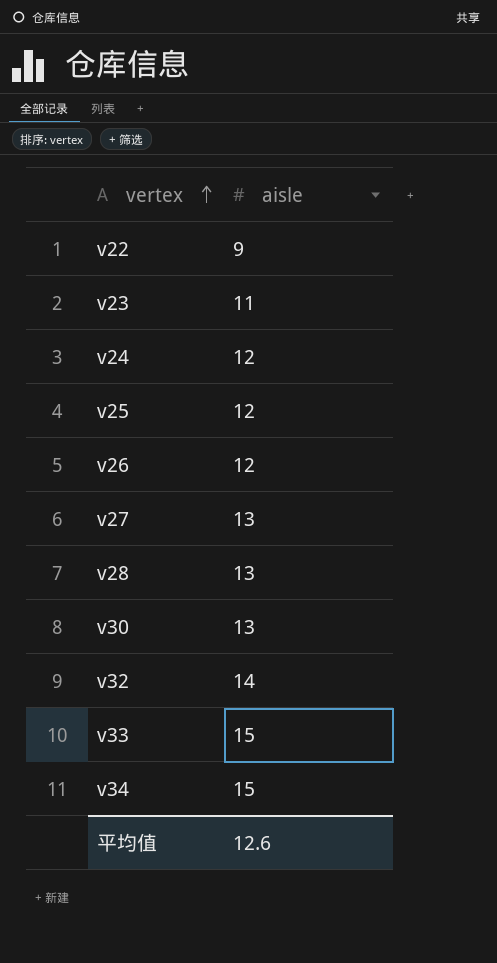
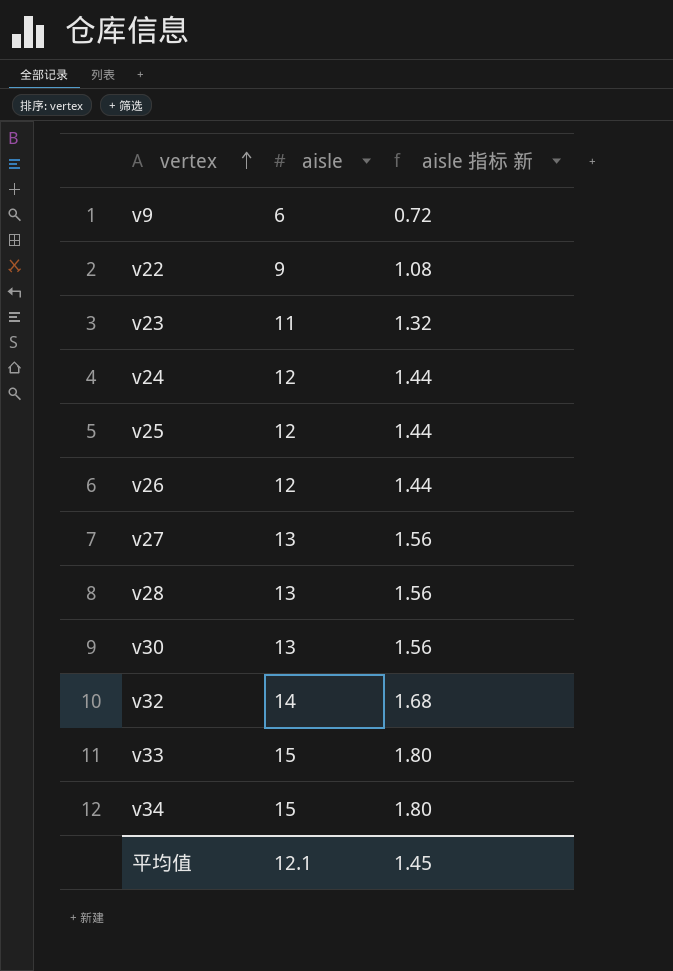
column aisle 指标 新 | formula: none -> [aisle] * 0.12
row v9: none -> 6 | 0.72
平均值 | aisle: 12.6 -> 12.1

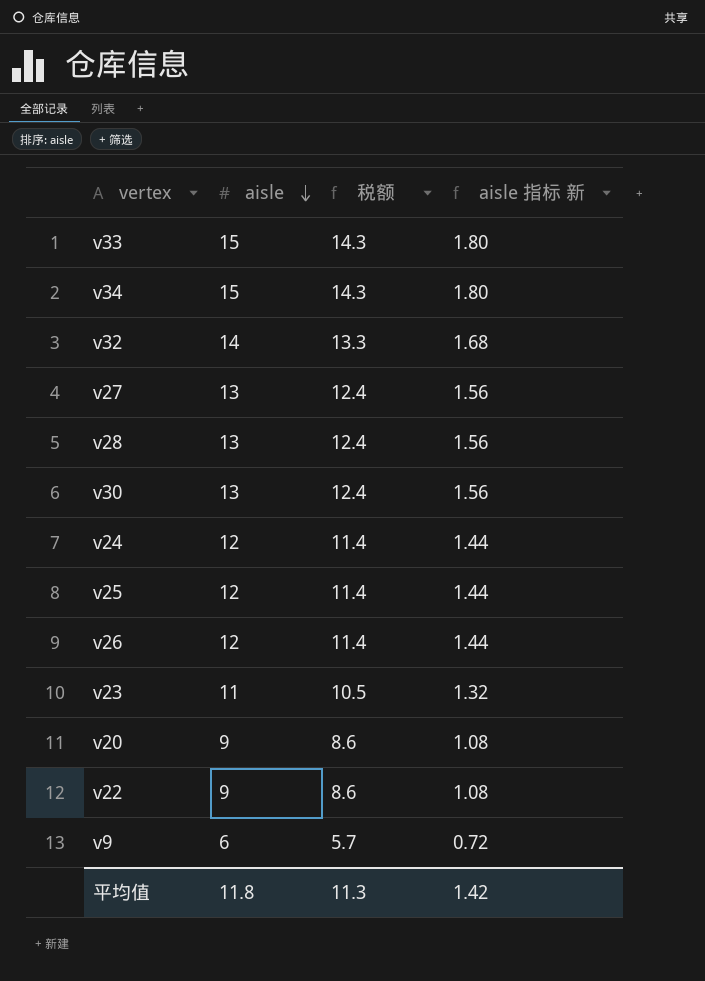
row order: vertex ascending -> aisle descending
column 税额 | formula: none -> [aisle] * 0.95
row v20: none -> 9 | 8.6 | 1.08
平均值 | aisle: 12.1 -> 11.8
平均值 | aisle 指标 新: 1.45 -> 1.42

